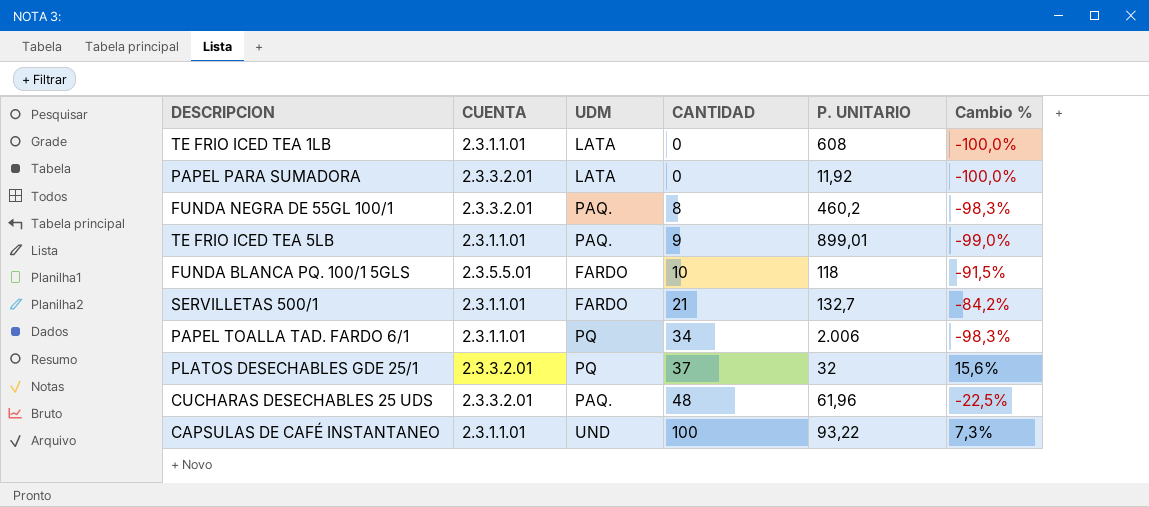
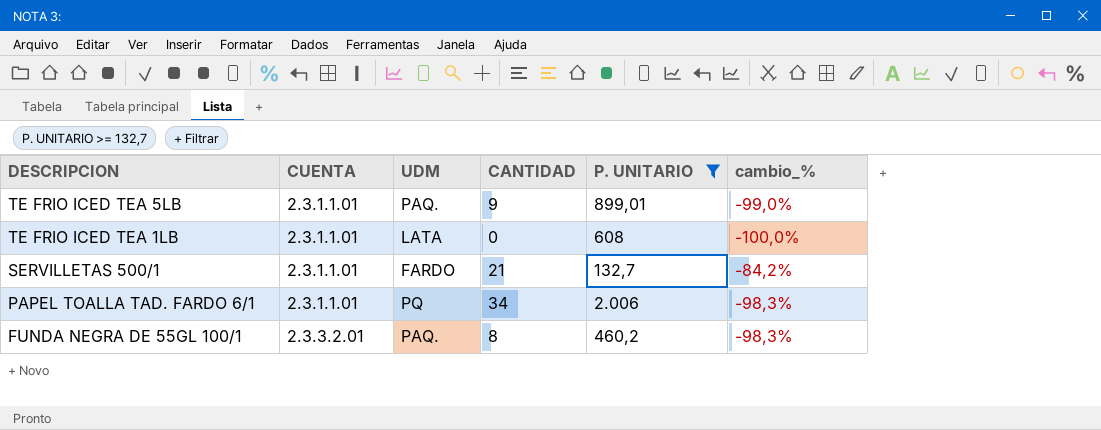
filter: none -> P. UNITARIO >= 132,7
row order: CANTIDAD ascending -> DESCRIPCION descending
column name: Cambio % -> cambio_%

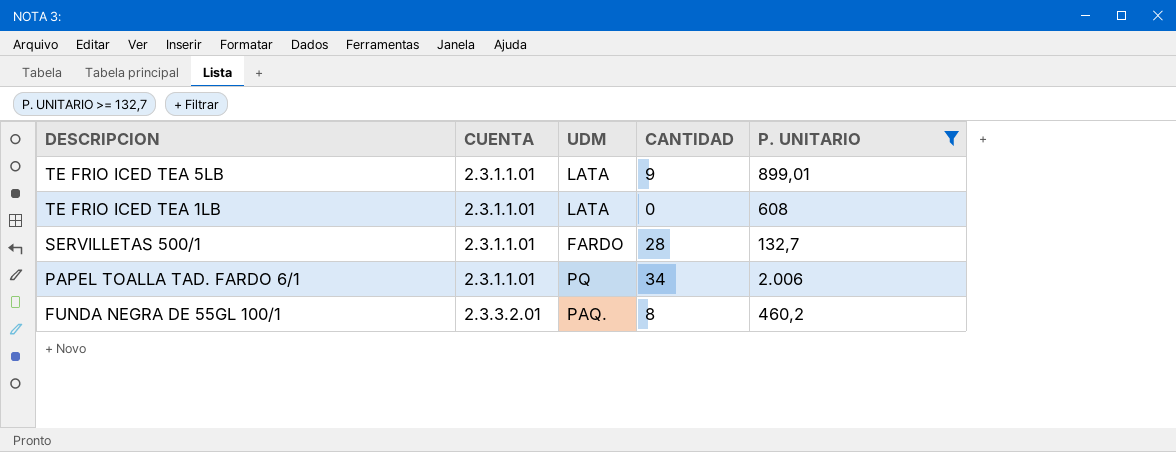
column cambio_% | formula: ([CANTIDAD] - [P. UNITARIO]) / [P. UNITARIO] -> none
TE FRIO ICED TEA 5LB | UDM: PAQ. -> LATA
SERVILLETAS 500/1 | CANTIDAD: 21 -> 28

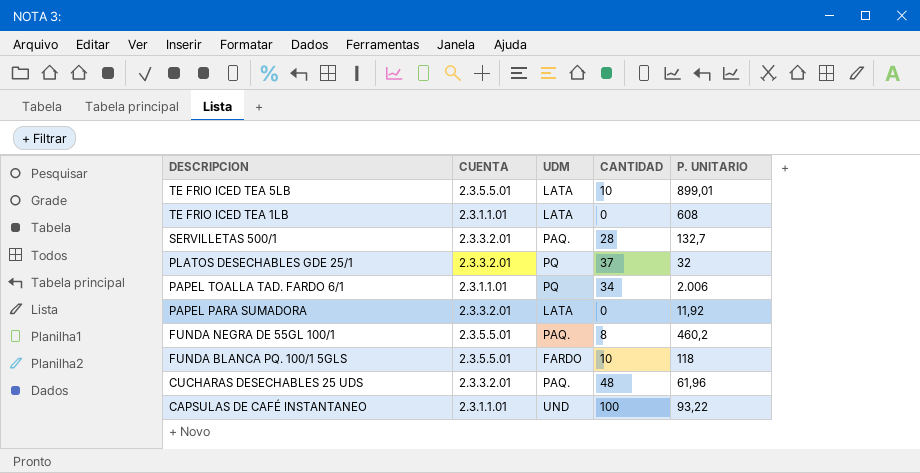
filter: P. UNITARIO >= 132,7 -> none
TE FRIO ICED TEA 5LB | CUENTA: 2.3.1.1.01 -> 2.3.5.5.01
TE FRIO ICED TEA 5LB | CANTIDAD: 9 -> 10
SERVILLETAS 500/1 | CUENTA: 2.3.1.1.01 -> 2.3.3.2.01
SERVILLETAS 500/1 | UDM: FARDO -> PAQ.
FUNDA NEGRA DE 55GL 100/1 | CUENTA: 2.3.3.2.01 -> 2.3.5.5.01

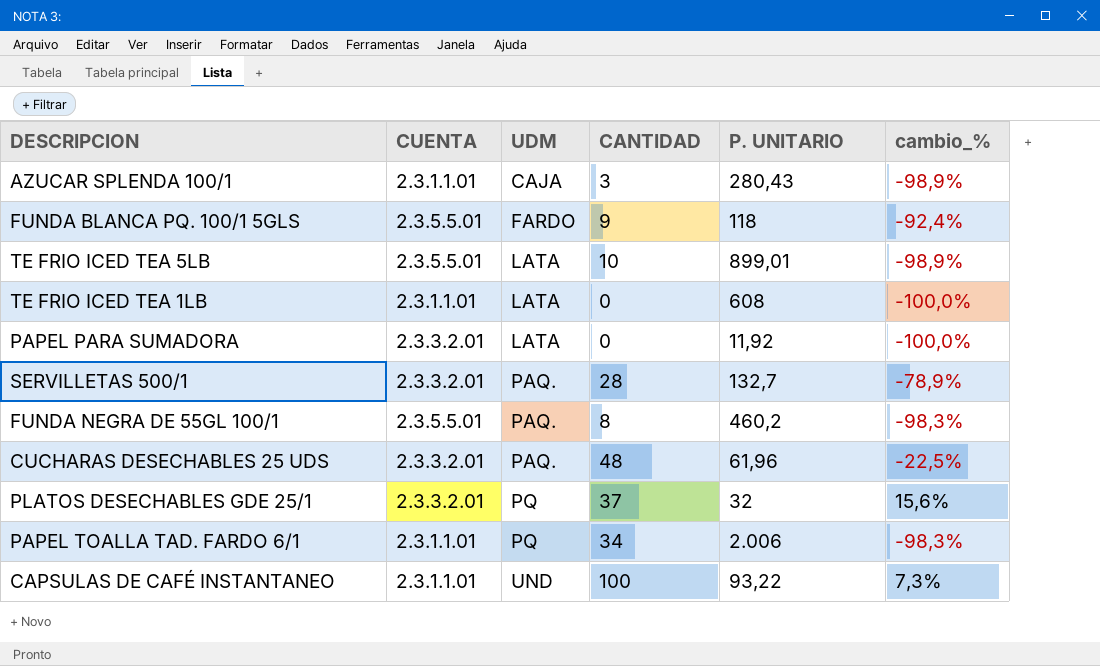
row order: DESCRIPCION descending -> UDM ascending
column cambio_% | formula: none -> ([CANTIDAD] - [P. UNITARIO]) / [P. UNITARIO]
row AZUCAR SPLENDA 100/1: none -> 2.3.1.1.01 | CAJA | 3 | 280,43 | -98,9%
FUNDA BLANCA PQ. 100/1 5GLS | CANTIDAD: 10 -> 9

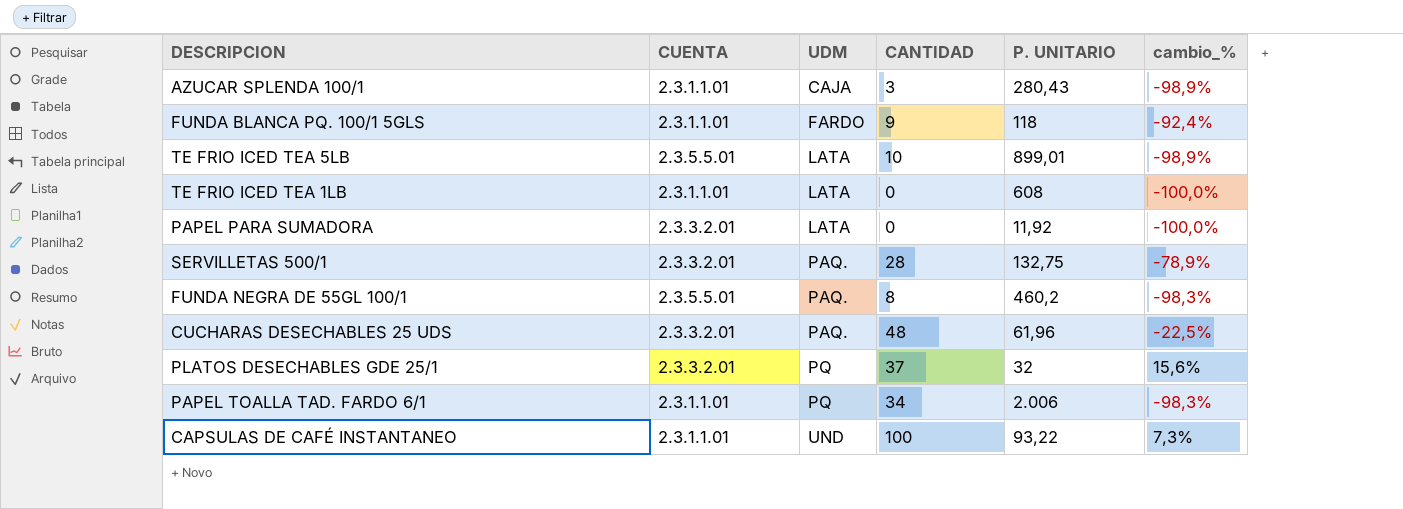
FUNDA BLANCA PQ. 100/1 5GLS | CUENTA: 2.3.5.5.01 -> 2.3.1.1.01
SERVILLETAS 500/1 | P. UNITARIO: 132,7 -> 132,75

